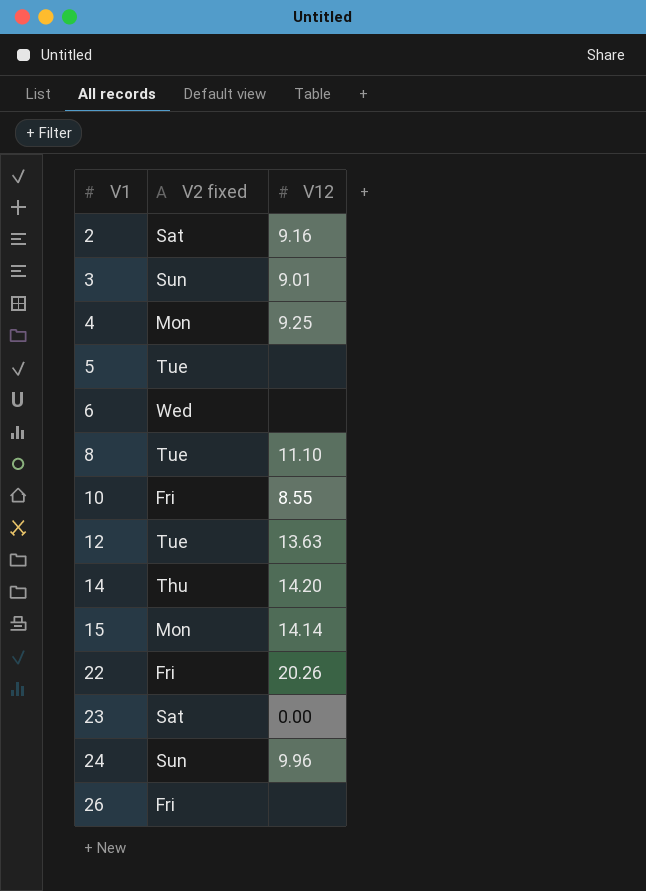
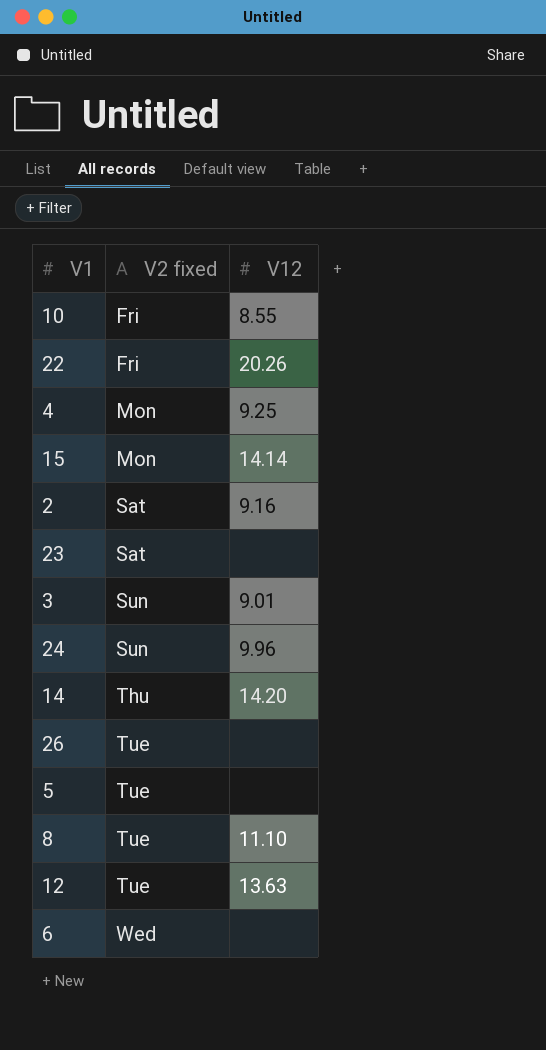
row order: V1 ascending -> V2 fixed ascending
23 | V12: 0.00 -> none
26 | V2 fixed: Fri -> Tue

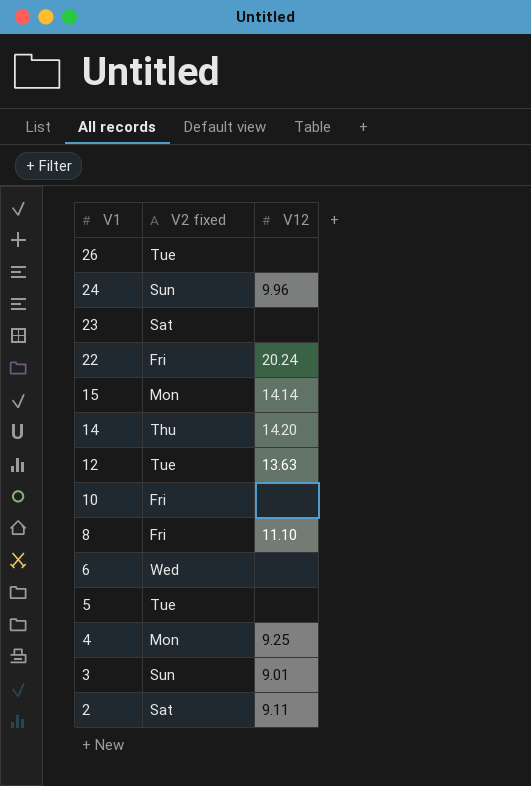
row order: V2 fixed ascending -> V1 descending
22 | V12: 20.26 -> 20.24
10 | V12: 8.55 -> none
8 | V2 fixed: Tue -> Fri
2 | V12: 9.16 -> 9.11

